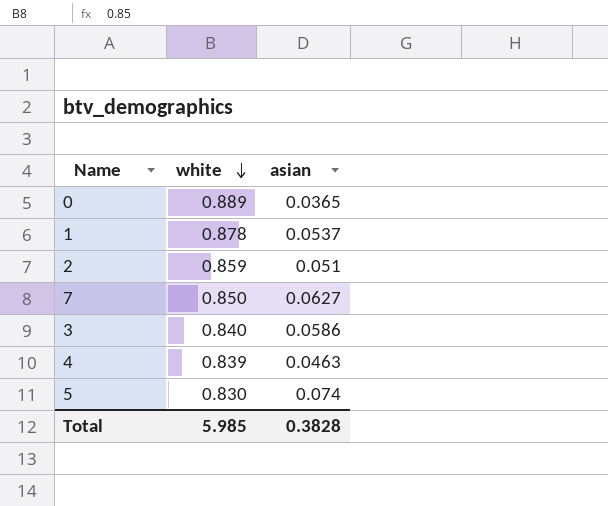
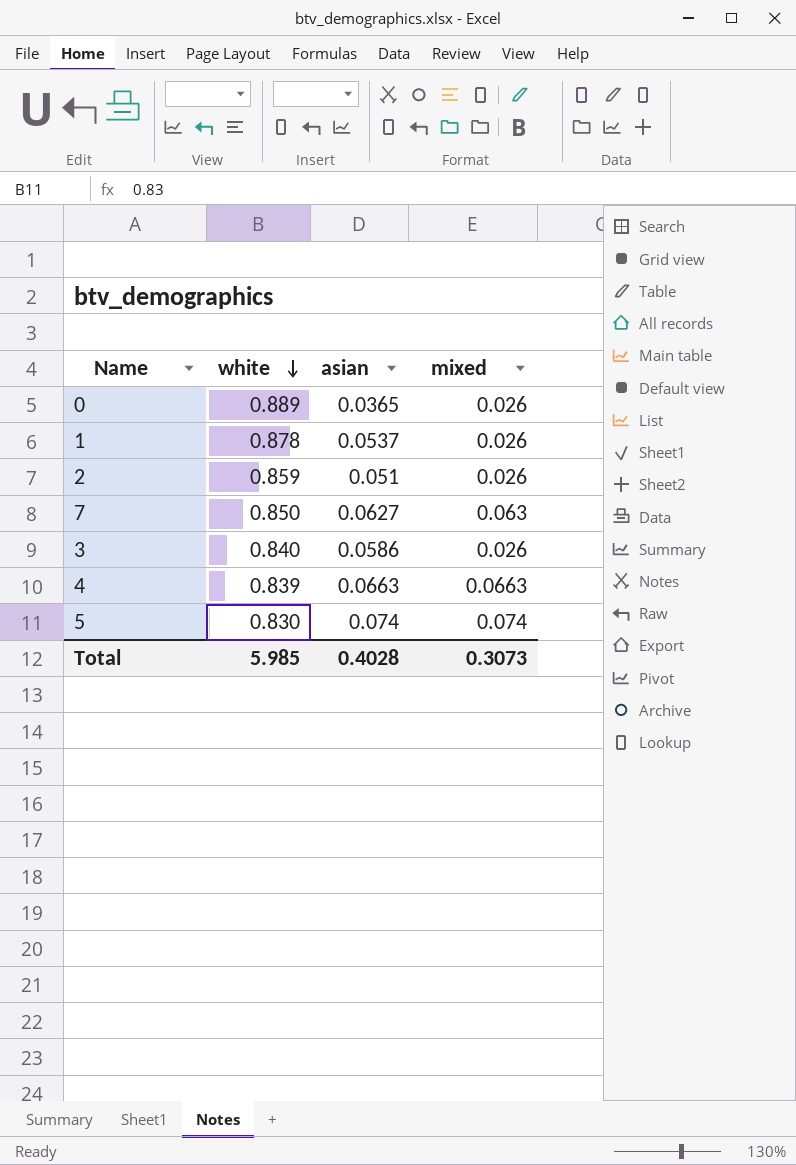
column mixed | position: none -> 4
4 | asian: 0.0463 -> 0.0663
Total | asian: 0.3828 -> 0.4028

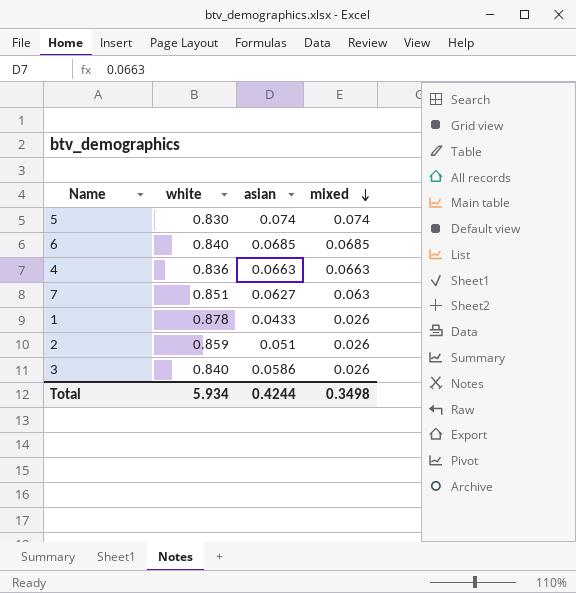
row order: white descending -> mixed descending
row 0: 0.889 | 0.0365 | 0.026 -> none
row 6: none -> 0.840 | 0.0685 | 0.0685
4 | white: 0.839 -> 0.836
7 | white: 0.850 -> 0.851
1 | asian: 0.0537 -> 0.0433
Total | white: 5.985 -> 5.934
Total | asian: 0.4028 -> 0.4244
Total | mixed: 0.3073 -> 0.3498

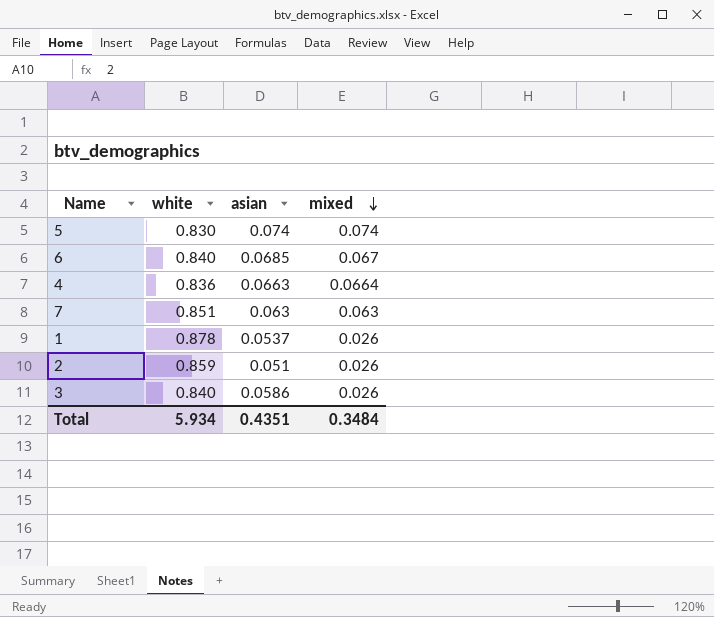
6 | mixed: 0.0685 -> 0.067
4 | mixed: 0.0663 -> 0.0664
7 | asian: 0.0627 -> 0.063
1 | asian: 0.0433 -> 0.0537
Total | asian: 0.4244 -> 0.4351
Total | mixed: 0.3498 -> 0.3484

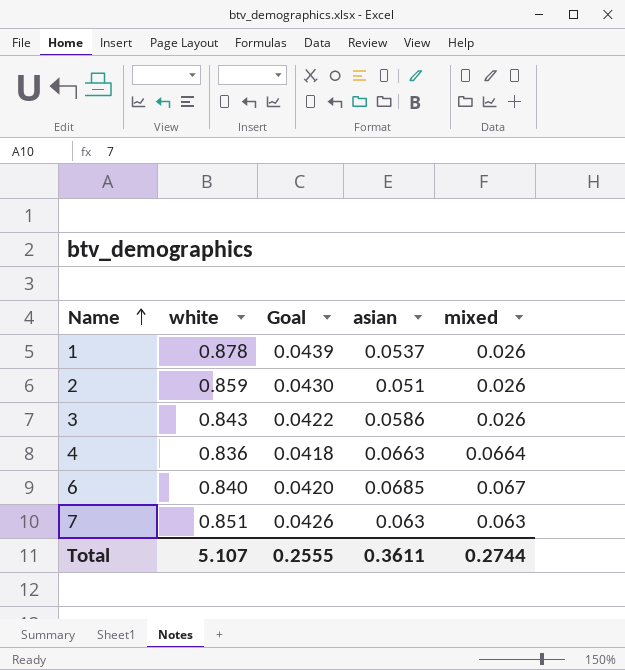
row order: mixed descending -> Name ascending
column Goal | formula: none -> [white] * 0.05
row 5: 0.830 | 0.074 | 0.074 -> none
3 | white: 0.840 -> 0.843
Total | white: 5.934 -> 5.107
Total | asian: 0.4351 -> 0.3611
Total | mixed: 0.3484 -> 0.2744

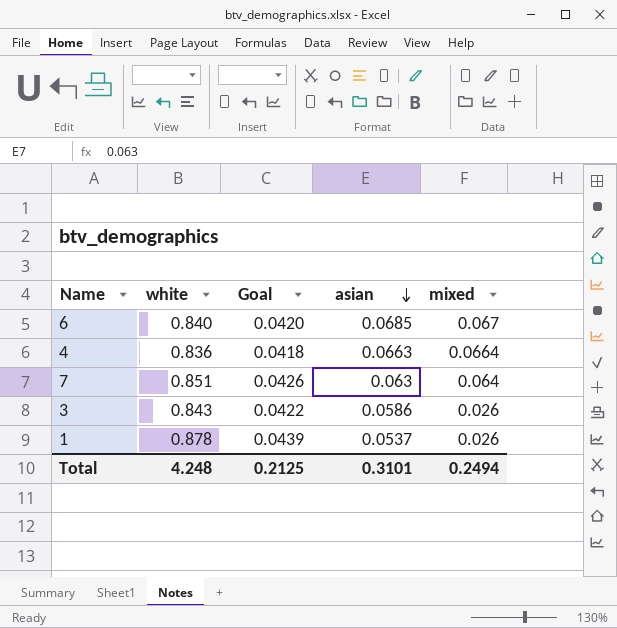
row order: Name ascending -> asian descending
row 2: 0.859 | 0.0430 | 0.051 | 0.026 -> none
7 | mixed: 0.063 -> 0.064
Total | white: 5.107 -> 4.248
Total | Goal: 0.2555 -> 0.2125
Total | asian: 0.3611 -> 0.3101
Total | mixed: 0.2744 -> 0.2494

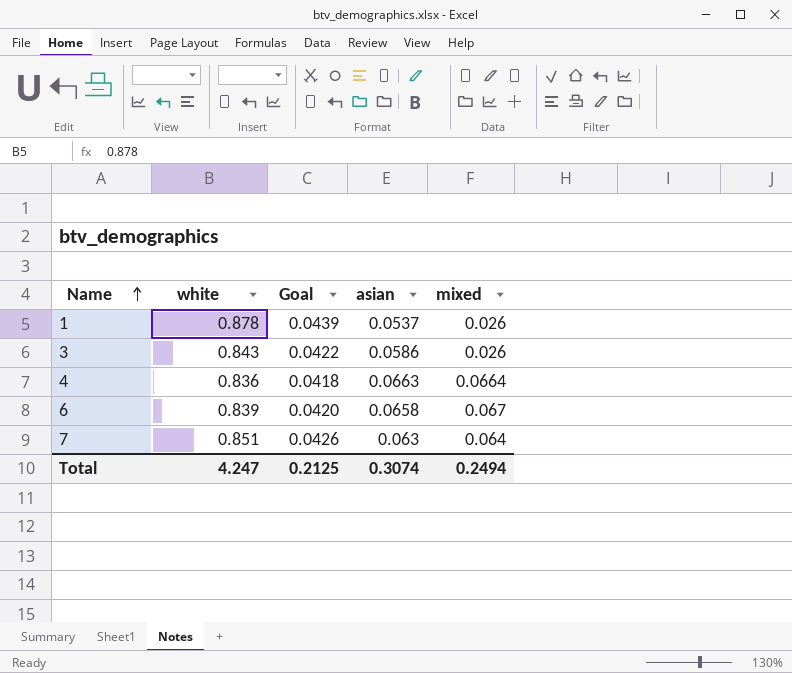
row order: asian descending -> Name ascending
6 | white: 0.840 -> 0.839
6 | asian: 0.0685 -> 0.0658
Total | white: 4.248 -> 4.247
Total | asian: 0.3101 -> 0.3074

